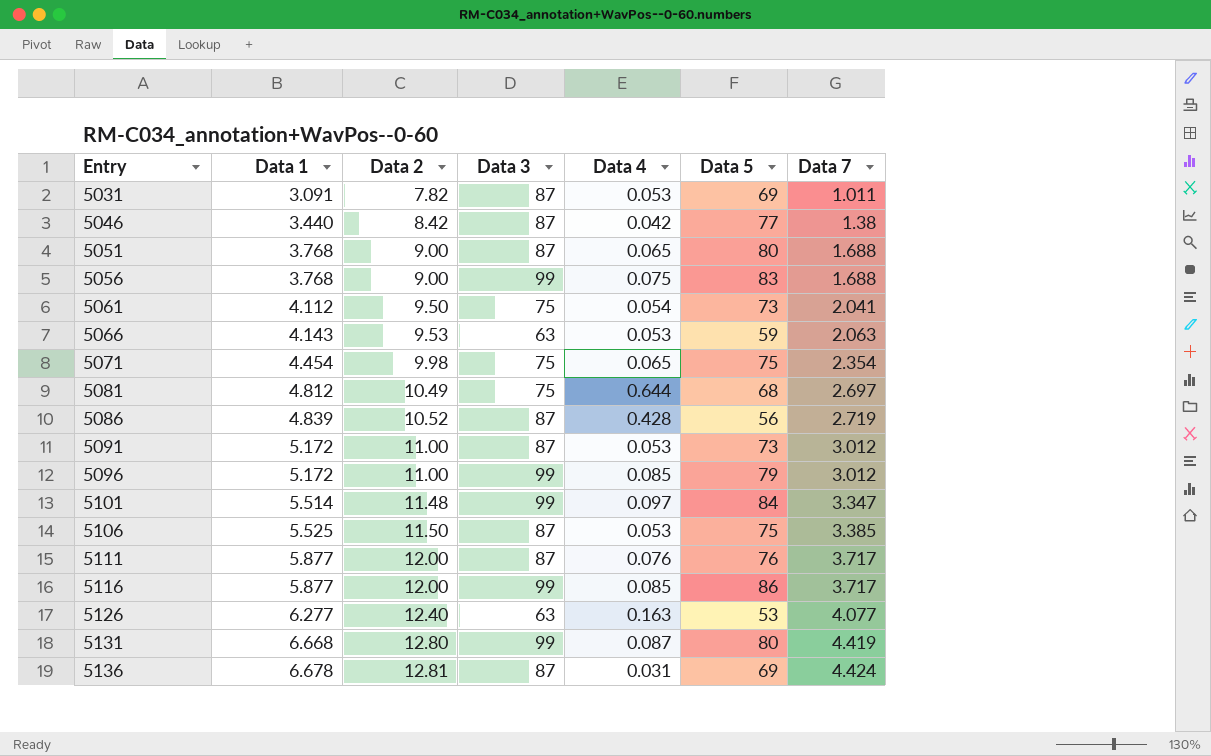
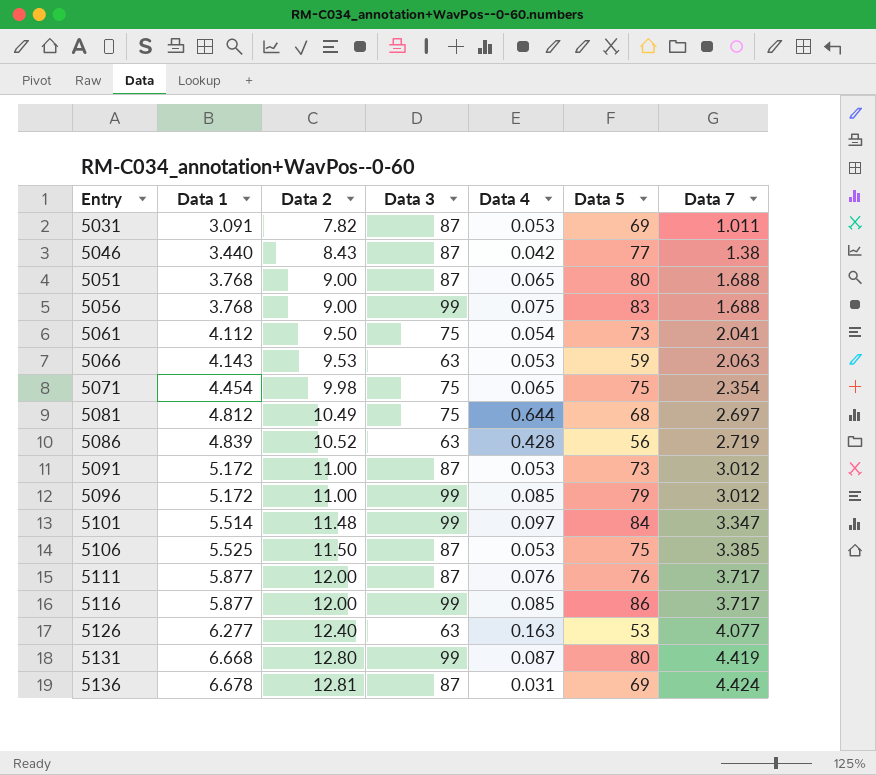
5046 | Data 2: 8.42 -> 8.43
5086 | Data 3: 87 -> 63

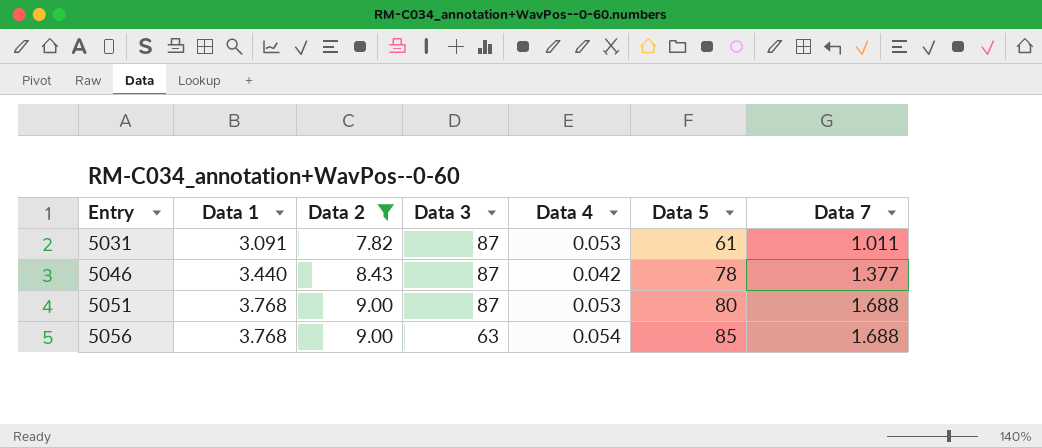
filter: none -> Data 2 <= 9.00
5031 | Data 5: 69 -> 61
5046 | Data 5: 77 -> 78
5046 | Data 7: 1.38 -> 1.377
5051 | Data 4: 0.065 -> 0.053
5056 | Data 3: 99 -> 63
5056 | Data 4: 0.075 -> 0.054
5056 | Data 5: 83 -> 85

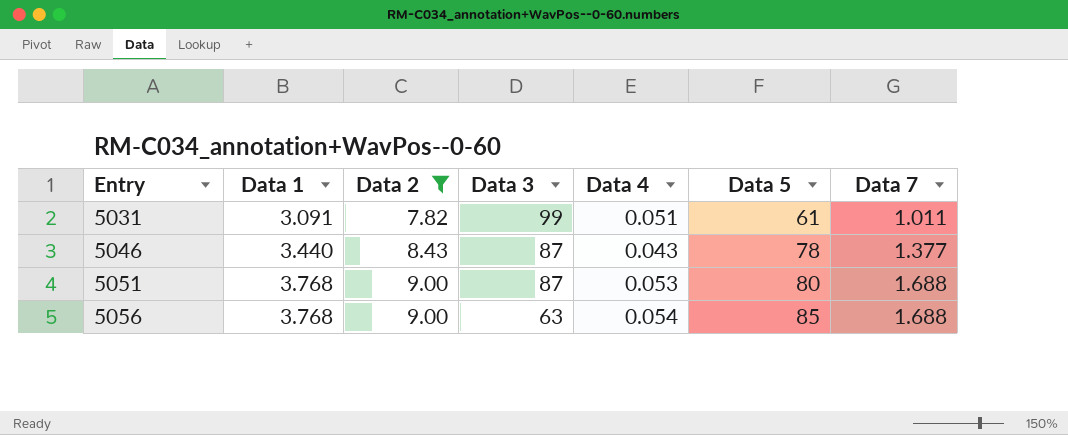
5031 | Data 3: 87 -> 99
5031 | Data 4: 0.053 -> 0.051
5046 | Data 4: 0.042 -> 0.043

